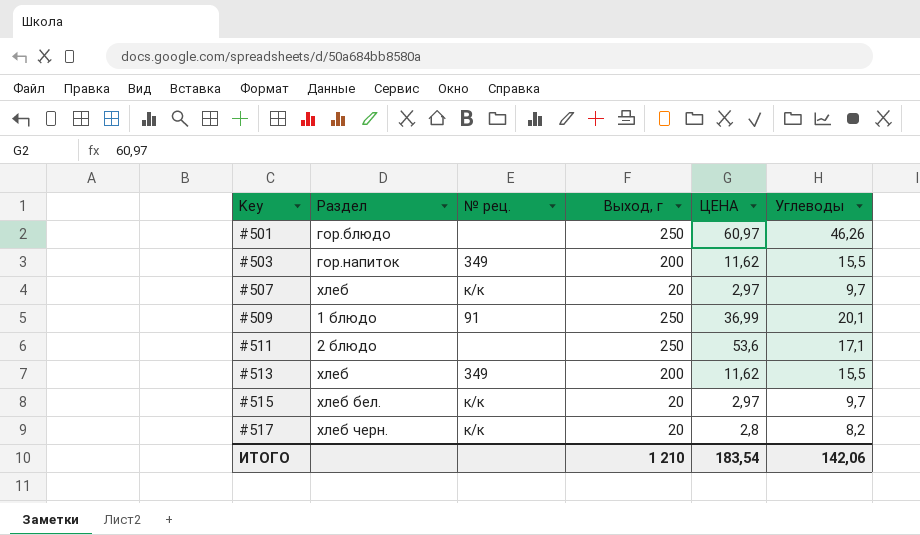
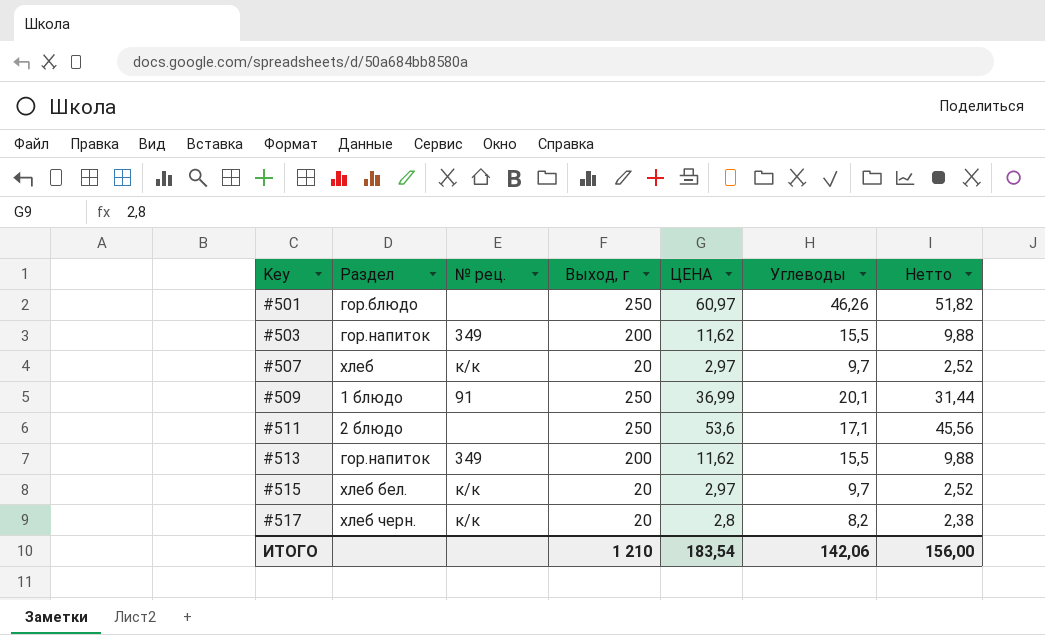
column Нетто | formula: none -> [ЦЕНА] * 0,85
#513 | Раздел: хлеб -> гор.напиток

